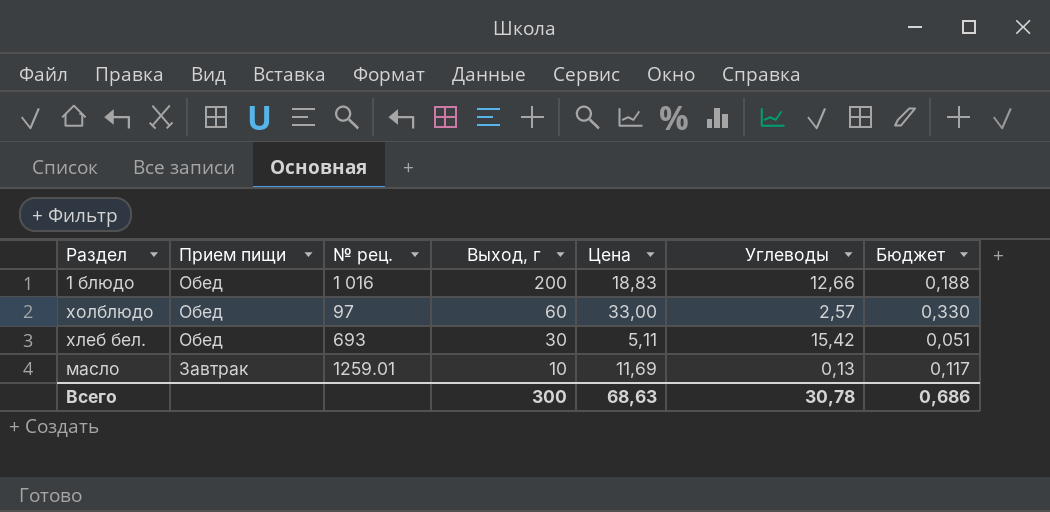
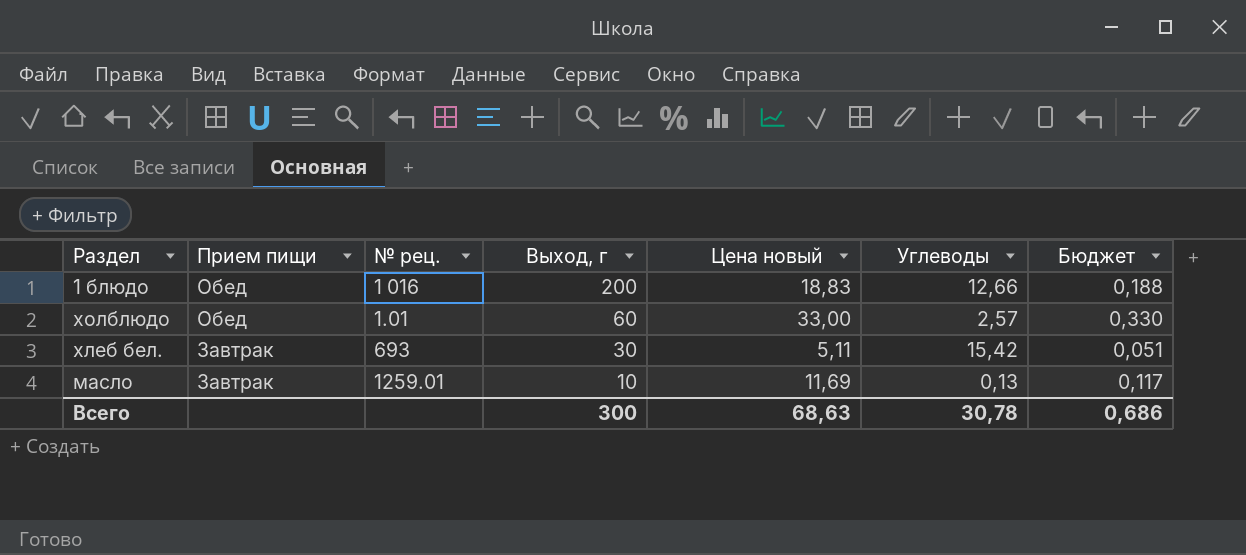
column name: Цена -> Цена новый
холблюдо | № рец.: 97 -> 1.01
хлеб бел. | Прием пищи: Обед -> Завтрак

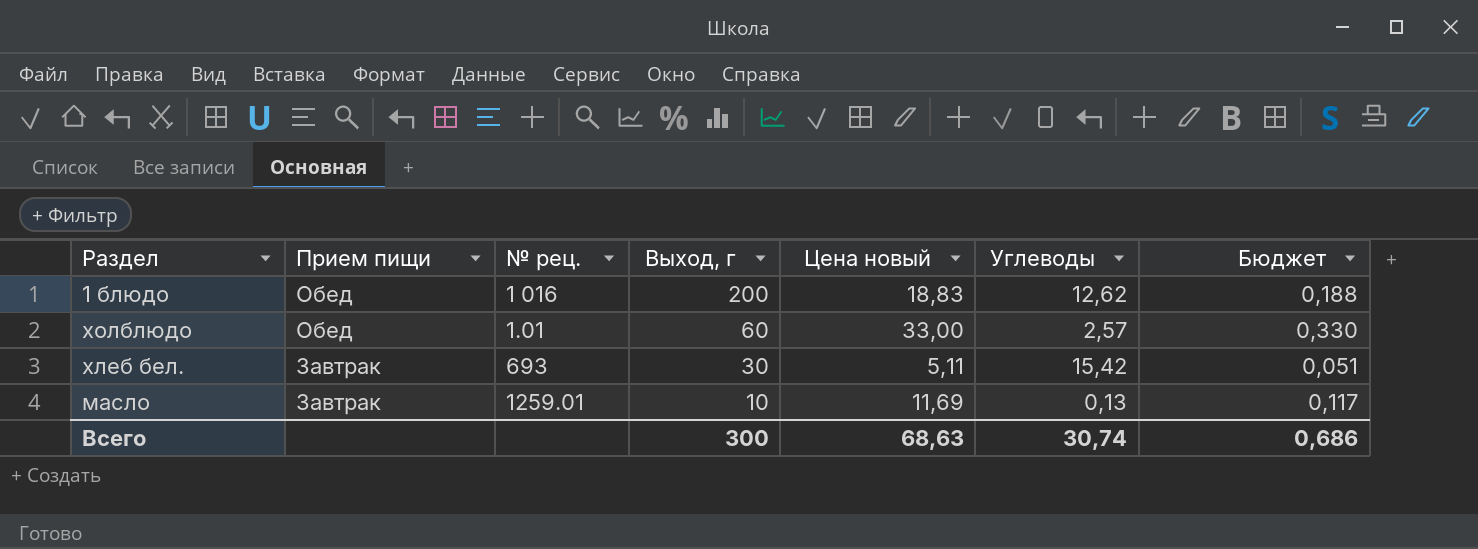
1 блюдо | Углеводы: 12,66 -> 12,62
Всего | Углеводы: 30,78 -> 30,74

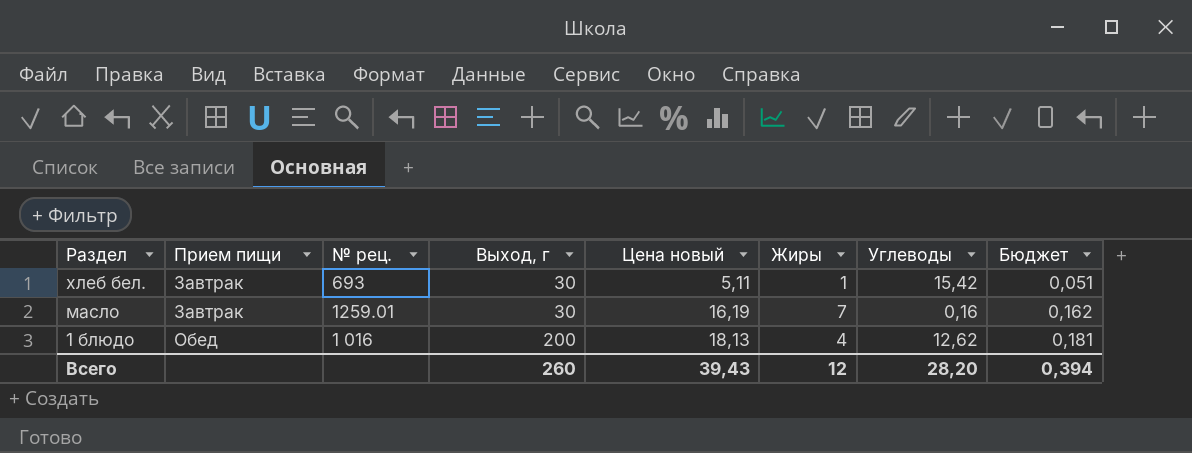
row order: Прием пищи descending -> Раздел descending
column Жиры | position: none -> 6
row холблюдо: Обед | 1.01 | 60 | 33,00 | 2,57 | 0,330 -> none
масло | Выход, г: 10 -> 30
масло | Цена новый: 11,69 -> 16,19
масло | Углеводы: 0,13 -> 0,16
масло | Бюджет: 0,117 -> 0,162
1 блюдо | Цена новый: 18,83 -> 18,13
1 блюдо | Бюджет: 0,188 -> 0,181
Всего | Выход, г: 300 -> 260
Всего | Цена новый: 68,63 -> 39,43
Всего | Углеводы: 30,74 -> 28,20
Всего | Бюджет: 0,686 -> 0,394

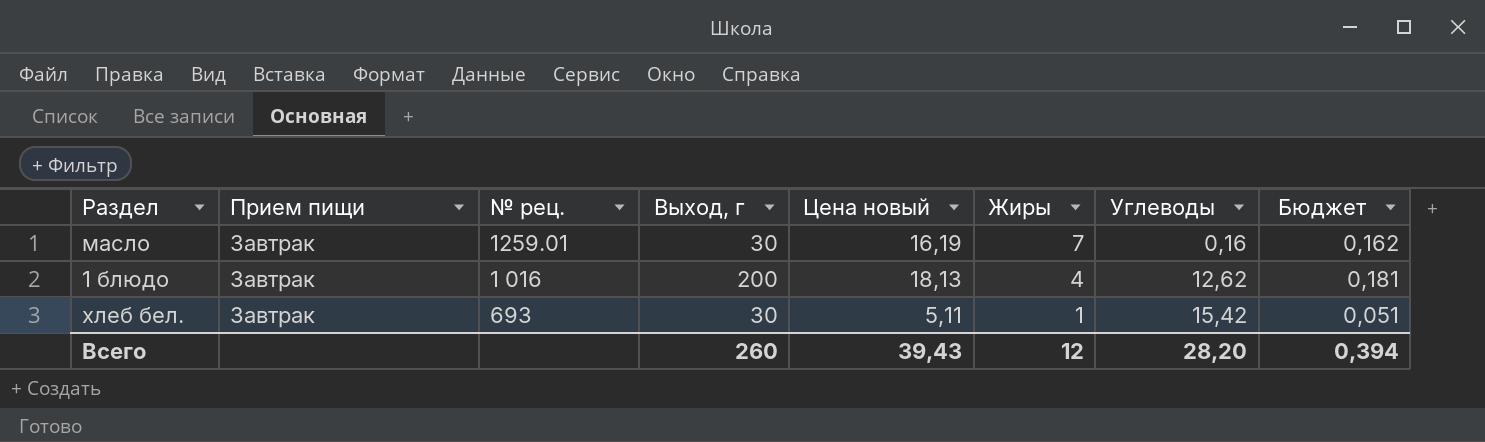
row order: Раздел descending -> Жиры descending
1 блюдо | Прием пищи: Обед -> Завтрак

